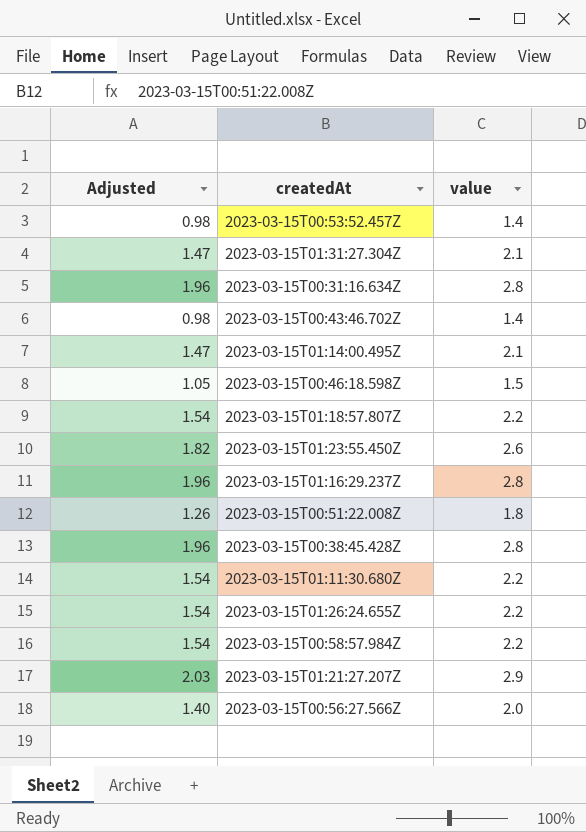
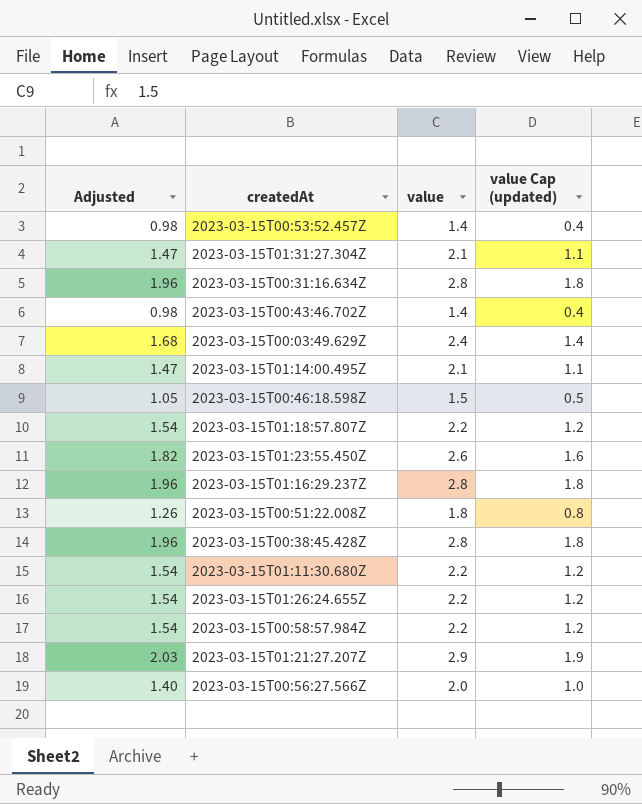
column value Cap (updated) | formula: none -> [value] - 1
row 2023-03-15T00:03:49.629Z: none -> 1.68 | 2.4 | 1.4

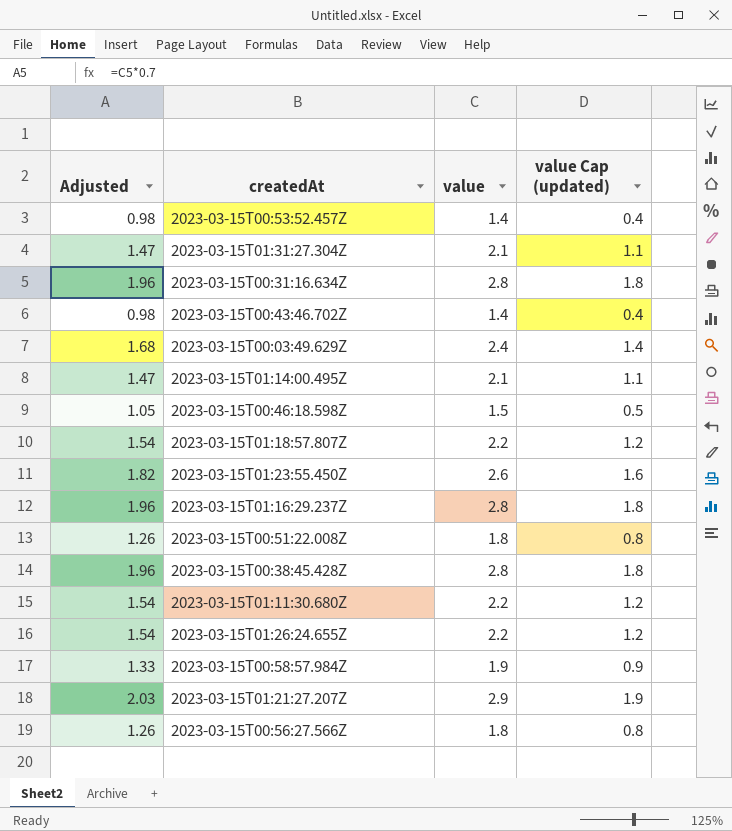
2023-03-15T00:58:57.984Z | Adjusted: 1.54 -> 1.33
2023-03-15T00:58:57.984Z | value: 2.2 -> 1.9
2023-03-15T00:58:57.984Z | value Cap (updated): 1.2 -> 0.9
2023-03-15T00:56:27.566Z | Adjusted: 1.40 -> 1.26
2023-03-15T00:56:27.566Z | value: 2.0 -> 1.8
2023-03-15T00:56:27.566Z | value Cap (updated): 1.0 -> 0.8

